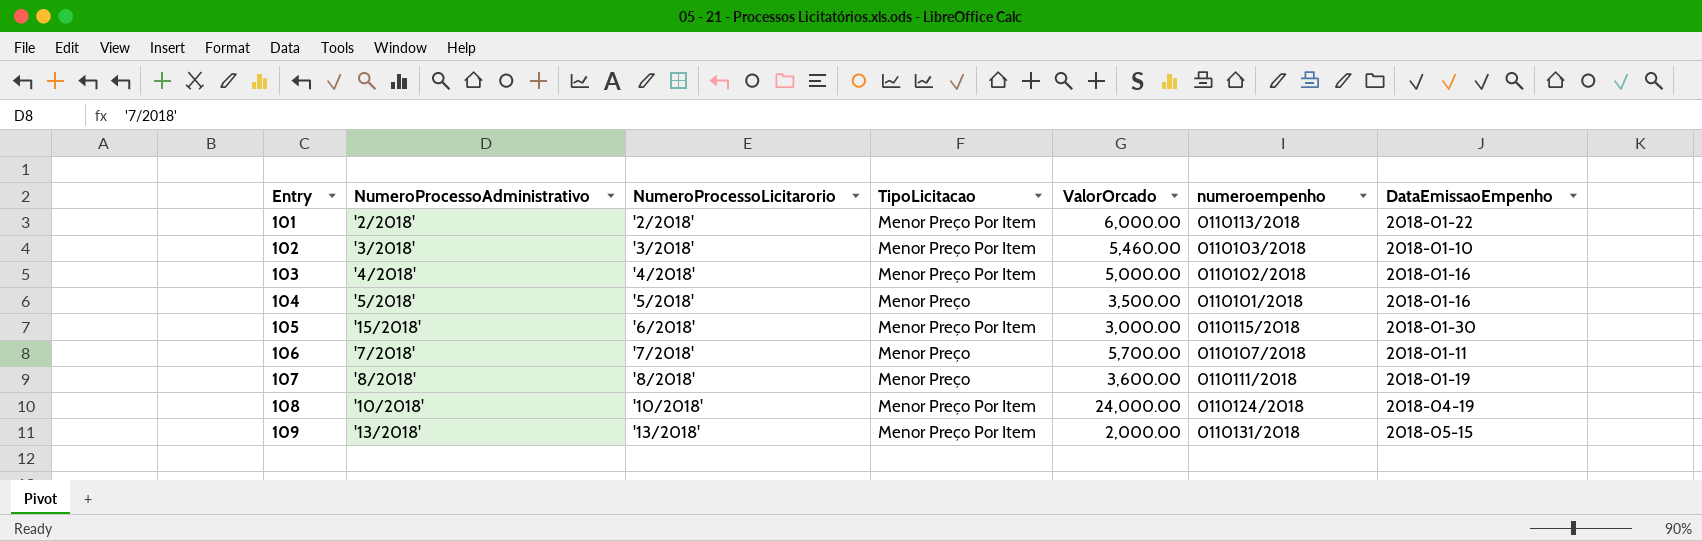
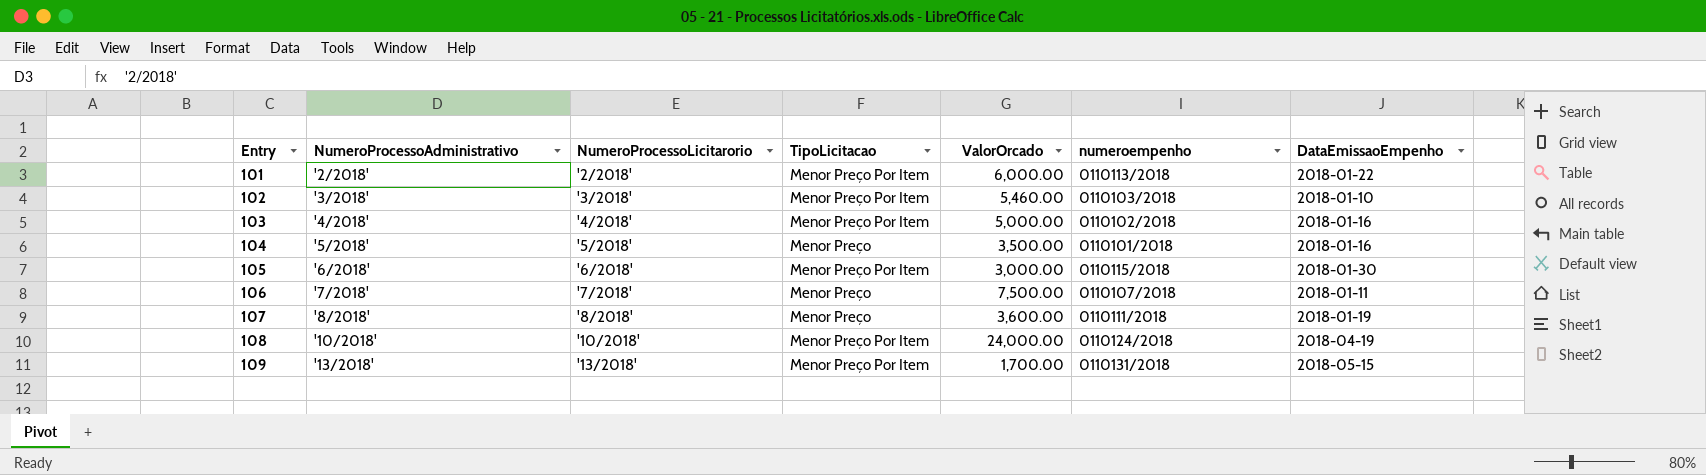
105 | NumeroProcessoAdministrativo: '15/2018' -> '6/2018'
106 | ValorOrcado: 5,700.00 -> 7,500.00
109 | ValorOrcado: 2,000.00 -> 1,700.00

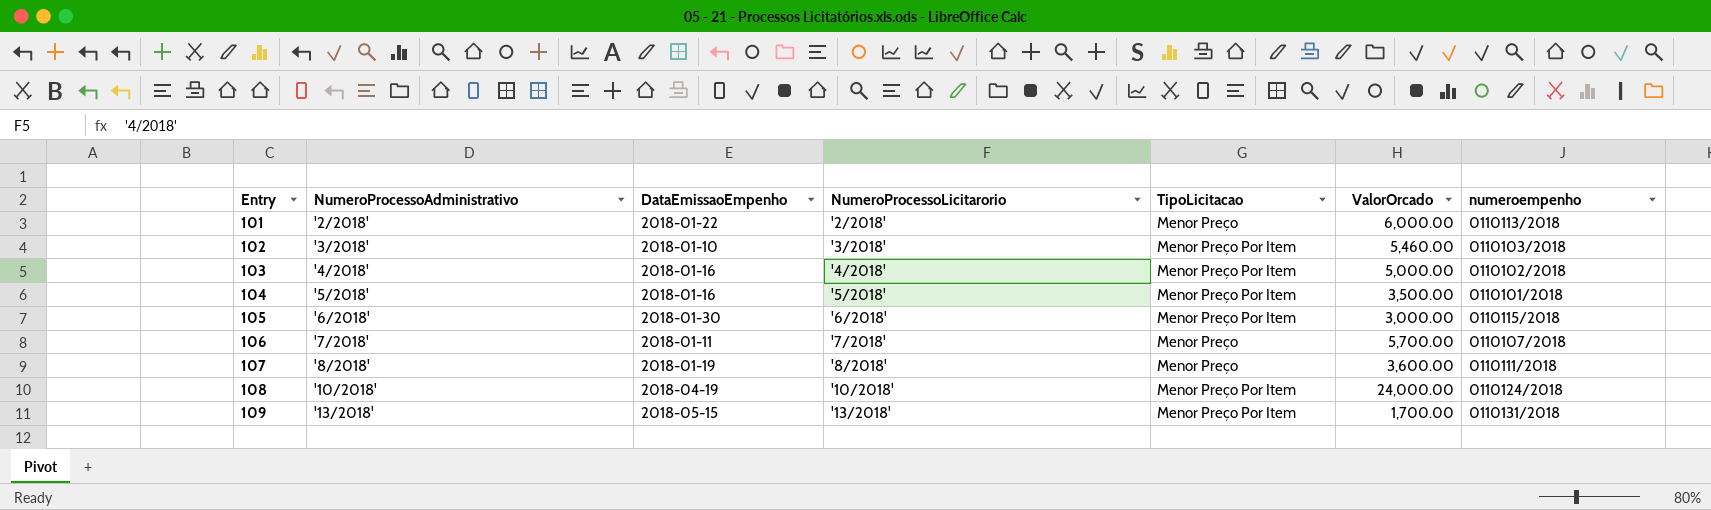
column DataEmissaoEmpenho | position: 7 -> 3
101 | TipoLicitacao: Menor Preço Por Item -> Menor Preço
104 | TipoLicitacao: Menor Preço -> Menor Preço Por Item
106 | ValorOrcado: 7,500.00 -> 5,700.00

